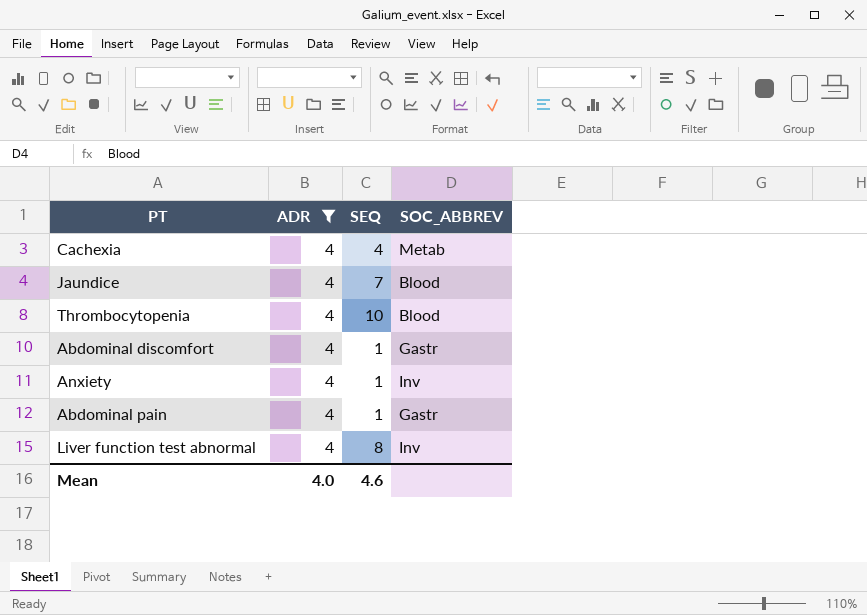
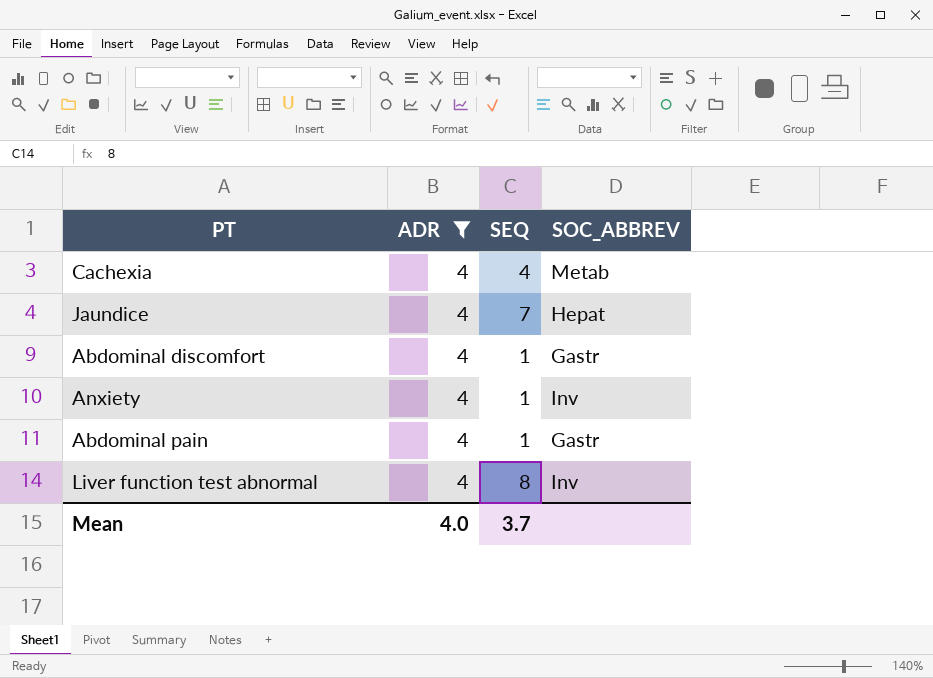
row Thrombocytopenia: 4 | 10 | Blood -> none
Jaundice | SOC_ABBREV: Blood -> Hepat
Mean | SEQ: 4.6 -> 3.7

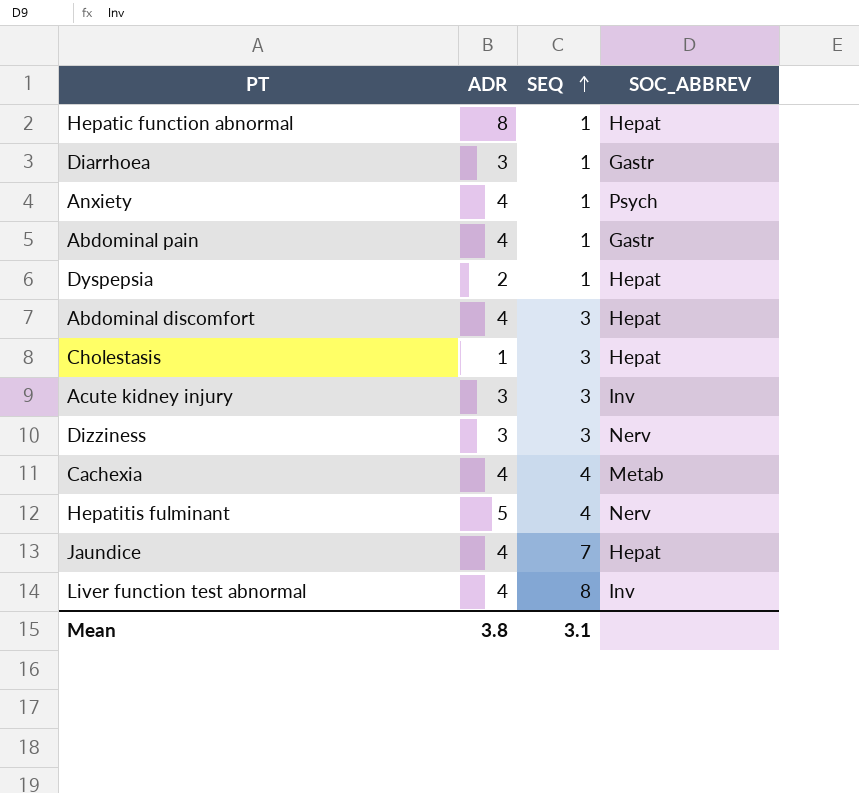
filter: ADR = 4 -> none
row order: none -> SEQ ascending
Anxiety | SOC_ABBREV: Inv -> Psych
Abdominal discomfort | SEQ: 1 -> 3
Abdominal discomfort | SOC_ABBREV: Gastr -> Hepat
Mean | ADR: 4.0 -> 3.8
Mean | SEQ: 3.7 -> 3.1

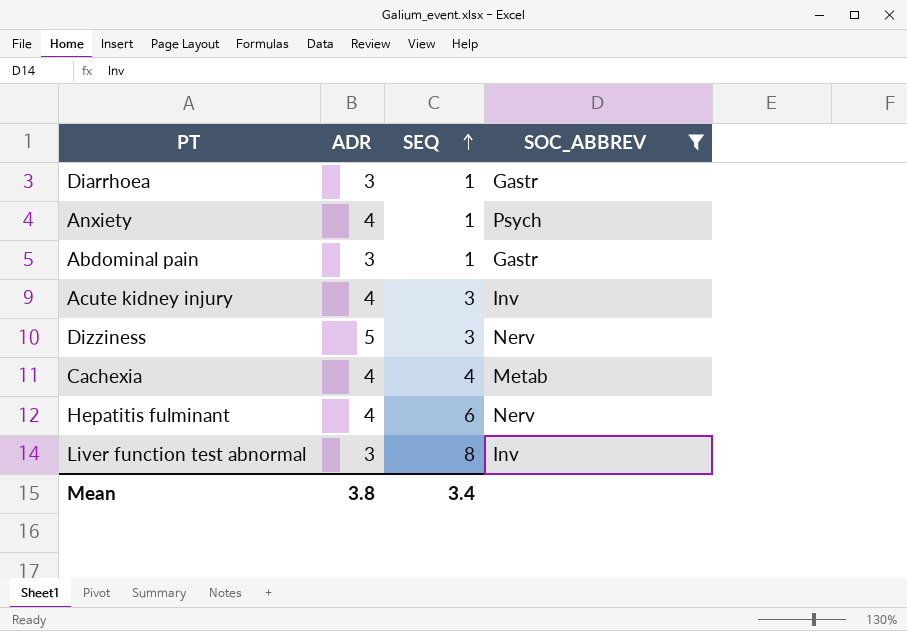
filter: none -> SOC_ABBREV != Hepat
Abdominal pain | ADR: 4 -> 3
Acute kidney injury | ADR: 3 -> 4
Dizziness | ADR: 3 -> 5
Hepatitis fulminant | ADR: 5 -> 4
Hepatitis fulminant | SEQ: 4 -> 6
Liver function test abnormal | ADR: 4 -> 3
Mean | SEQ: 3.1 -> 3.4

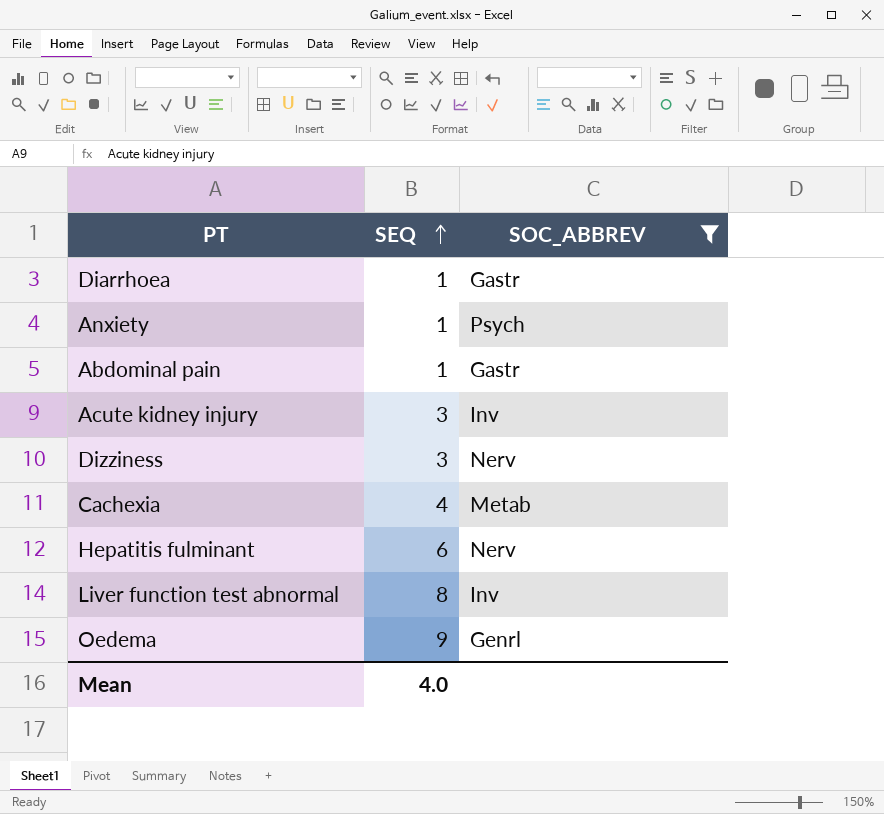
column ADR | position: 2 -> none
row Oedema: none -> 9 | Genrl
Mean | SEQ: 3.4 -> 4.0

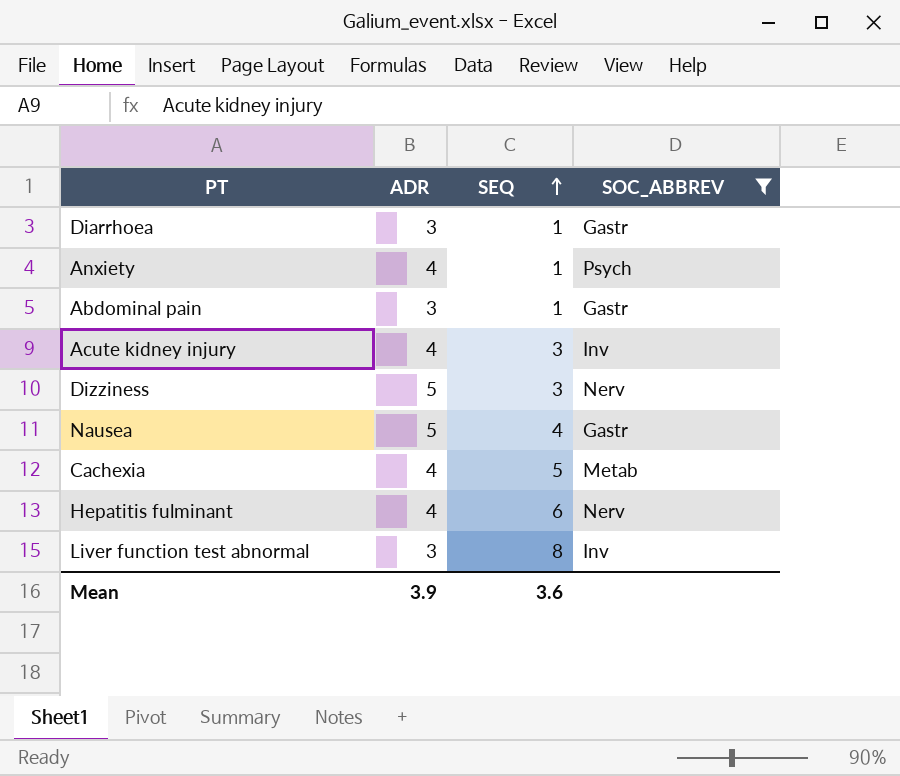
column ADR | position: none -> 2
row Oedema: 9 | Genrl -> none
row Nausea: none -> 5 | 4 | Gastr
Cachexia | SEQ: 4 -> 5
Mean | SEQ: 4.0 -> 3.6

